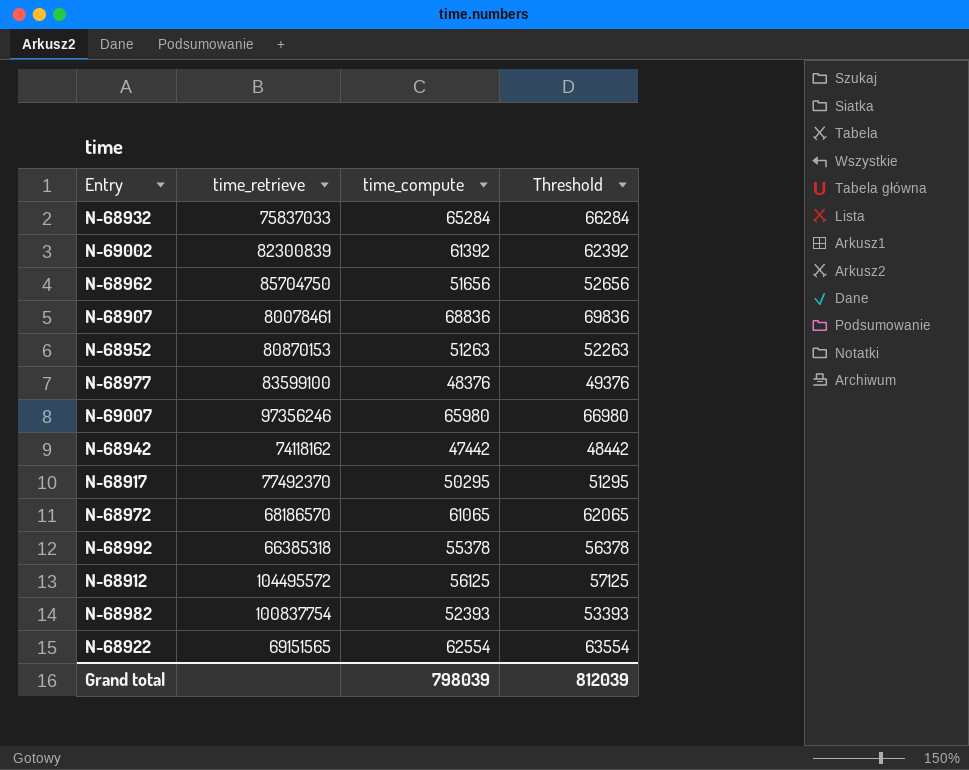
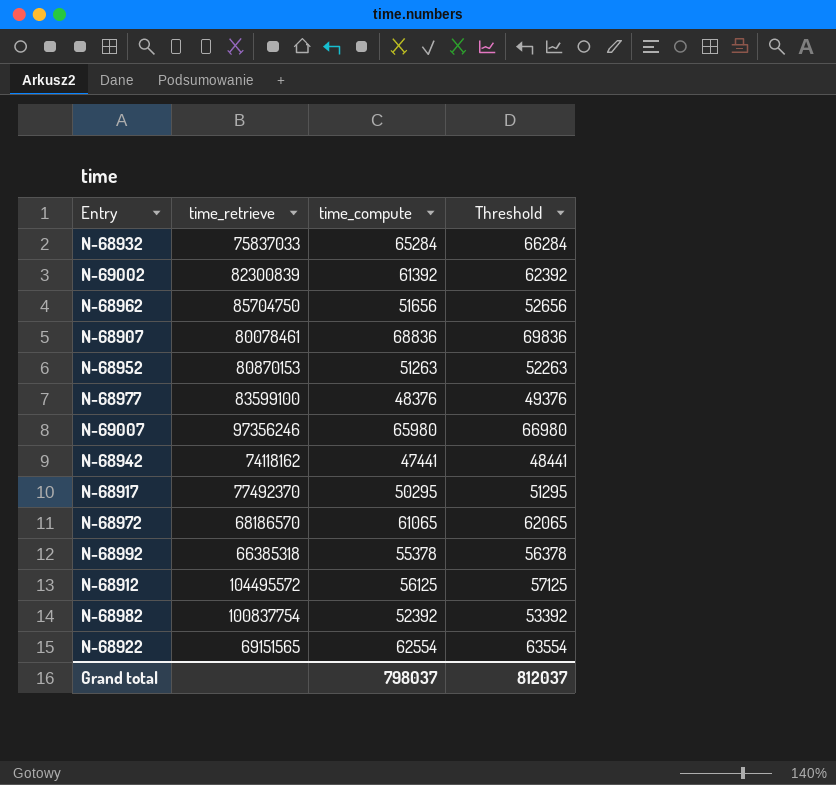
N-68942 | time_compute: 47442 -> 47441
N-68942 | Threshold: 48442 -> 48441
N-68982 | time_compute: 52393 -> 52392
N-68982 | Threshold: 53393 -> 53392
Grand total | time_compute: 798039 -> 798037
Grand total | Threshold: 812039 -> 812037

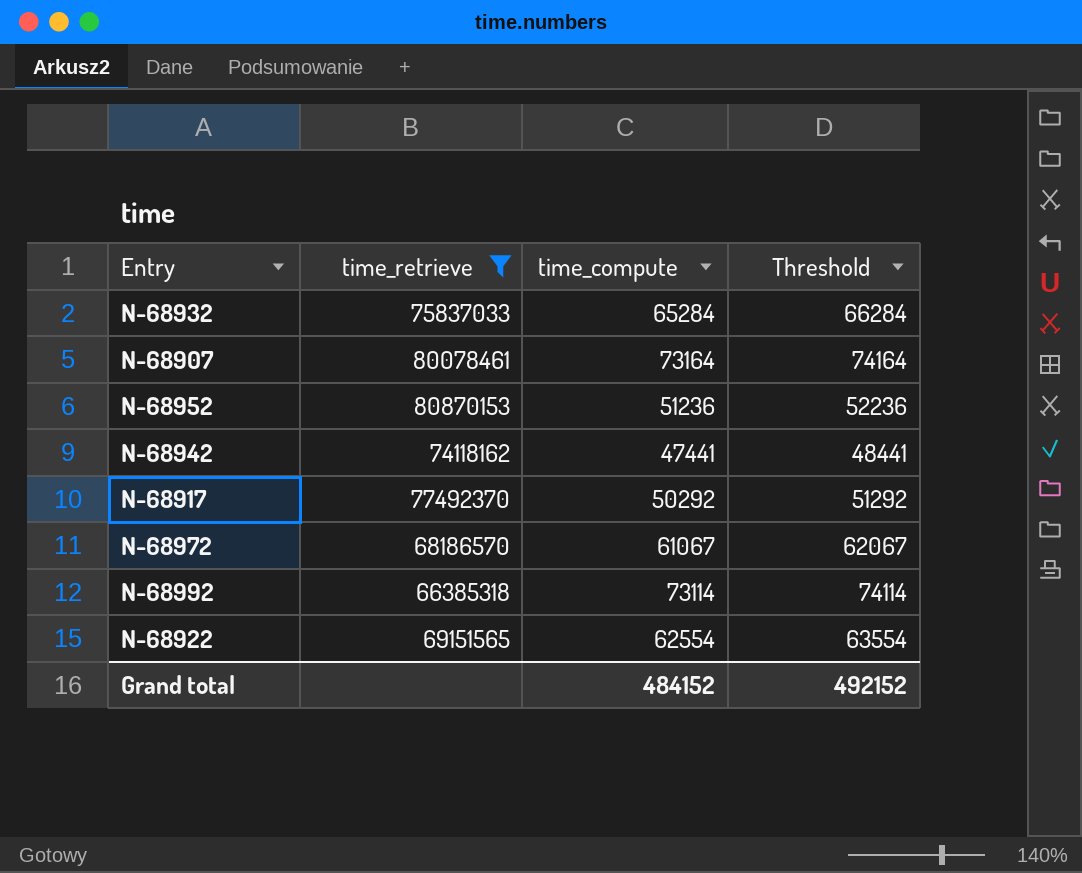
filter: none -> time_retrieve <= 80870153
N-68907 | time_compute: 68836 -> 73164
N-68907 | Threshold: 69836 -> 74164
N-68952 | time_compute: 51263 -> 51236
N-68952 | Threshold: 52263 -> 52236
N-68917 | time_compute: 50295 -> 50292
N-68917 | Threshold: 51295 -> 51292
N-68972 | time_compute: 61065 -> 61067
N-68972 | Threshold: 62065 -> 62067
N-68992 | time_compute: 55378 -> 73114
N-68992 | Threshold: 56378 -> 74114
Grand total | time_compute: 798037 -> 484152
Grand total | Threshold: 812037 -> 492152

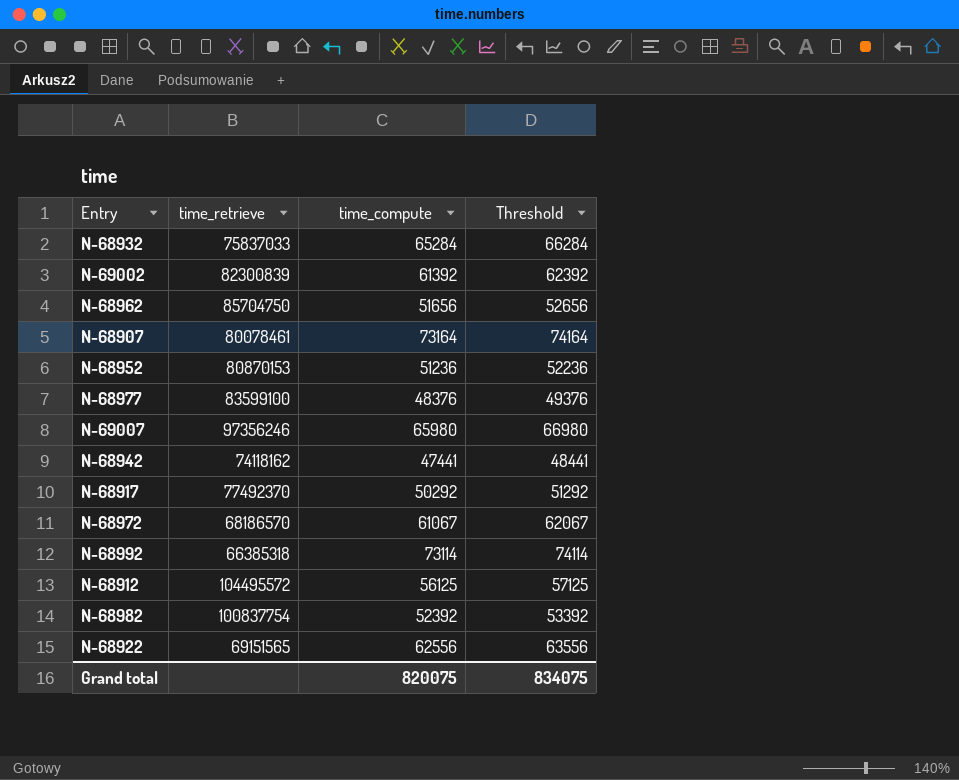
filter: time_retrieve <= 80870153 -> none
N-68922 | time_compute: 62554 -> 62556
N-68922 | Threshold: 63554 -> 63556
Grand total | time_compute: 484152 -> 820075
Grand total | Threshold: 492152 -> 834075

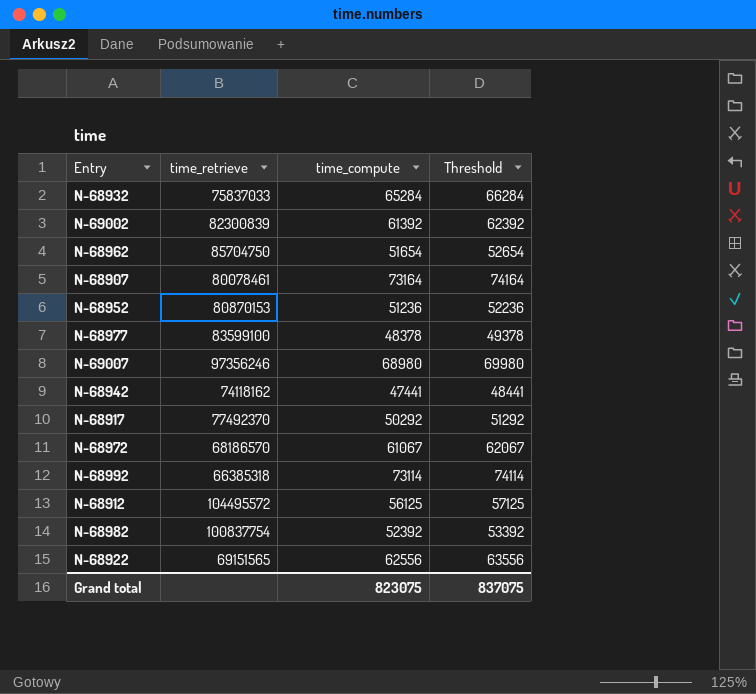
N-68962 | time_compute: 51656 -> 51654
N-68962 | Threshold: 52656 -> 52654
N-68977 | time_compute: 48376 -> 48378
N-68977 | Threshold: 49376 -> 49378
N-69007 | time_compute: 65980 -> 68980
N-69007 | Threshold: 66980 -> 69980
Grand total | time_compute: 820075 -> 823075
Grand total | Threshold: 834075 -> 837075

